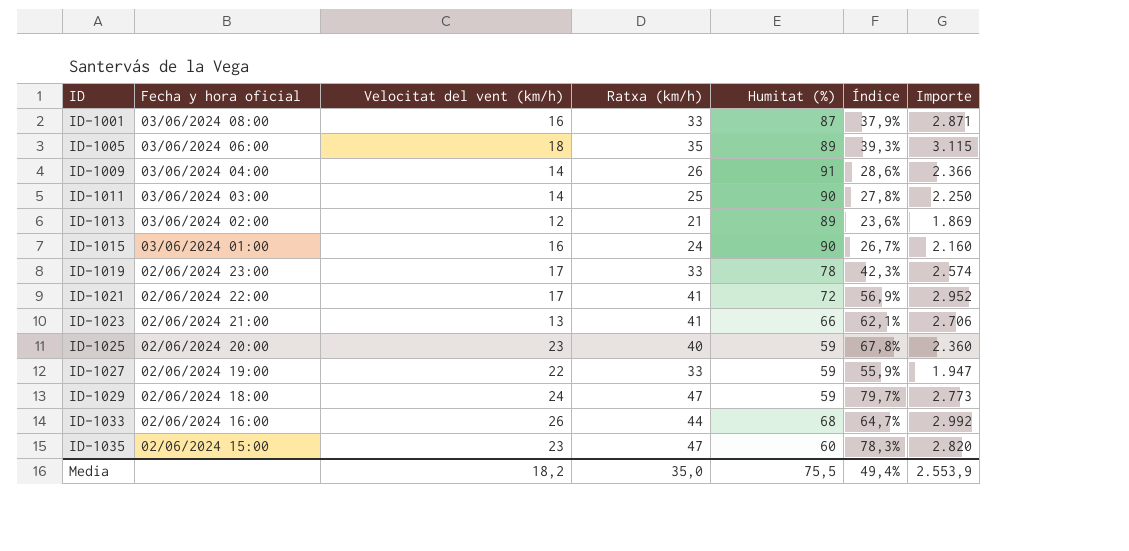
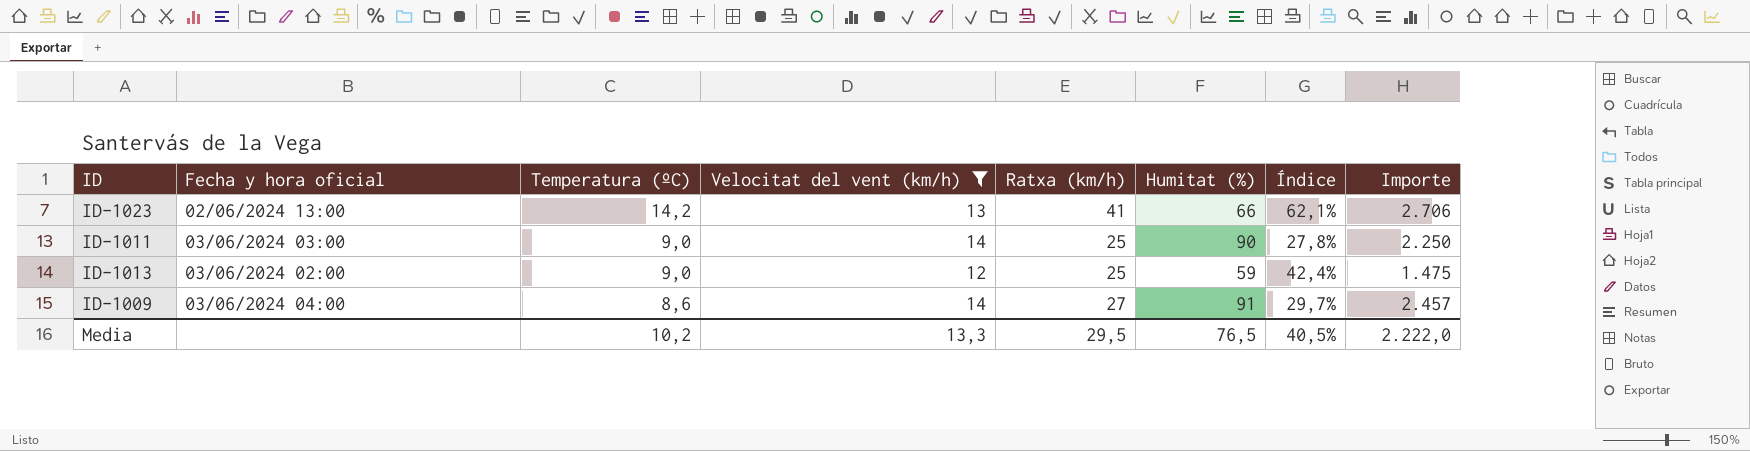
filter: none -> Velocitat del vent (km/h) <= 14
row order: ID ascending -> Temperatura (ºC) descending
column Temperatura (ºC) | position: none -> 3
ID-1023 | Fecha y hora oficial: 02/06/2024 21:00 -> 02/06/2024 13:00
ID-1013 | Ratxa (km/h): 21 -> 25
ID-1013 | Humitat (%): 89 -> 59
ID-1013 | Índice: 23,6% -> 42,4%
ID-1013 | Importe: 1.869 -> 1.475
ID-1009 | Ratxa (km/h): 26 -> 27
ID-1009 | Índice: 28,6% -> 29,7%
ID-1009 | Importe: 2.366 -> 2.457
Media | Velocitat del vent (km/h): 18,2 -> 13,3
Media | Ratxa (km/h): 35,0 -> 29,5
Media | Humitat (%): 75,5 -> 76,5
Media | Índice: 49,4% -> 40,5%
Media | Importe: 2.553,9 -> 2.222,0

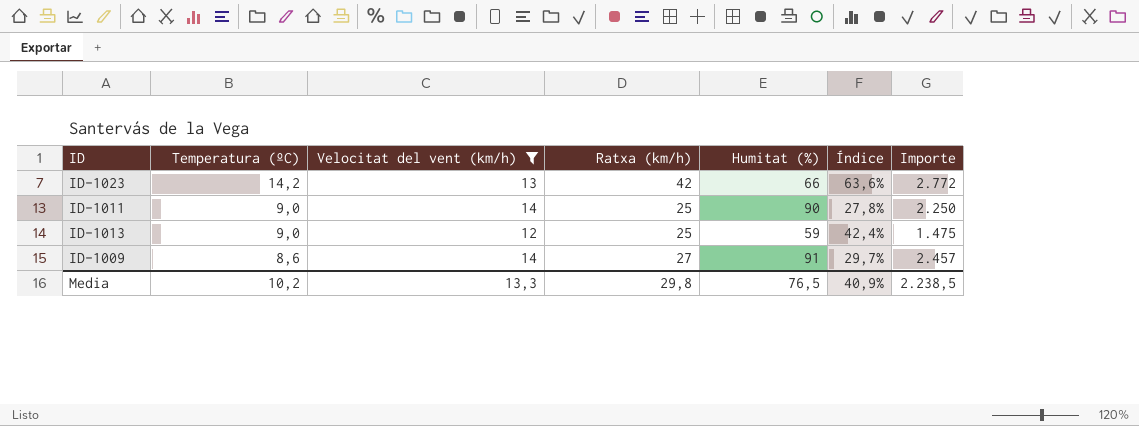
column Fecha y hora oficial | position: 2 -> none
ID-1023 | Ratxa (km/h): 41 -> 42
ID-1023 | Índice: 62,1% -> 63,6%
ID-1023 | Importe: 2.706 -> 2.772
Media | Ratxa (km/h): 29,5 -> 29,8
Media | Índice: 40,5% -> 40,9%
Media | Importe: 2.222,0 -> 2.238,5

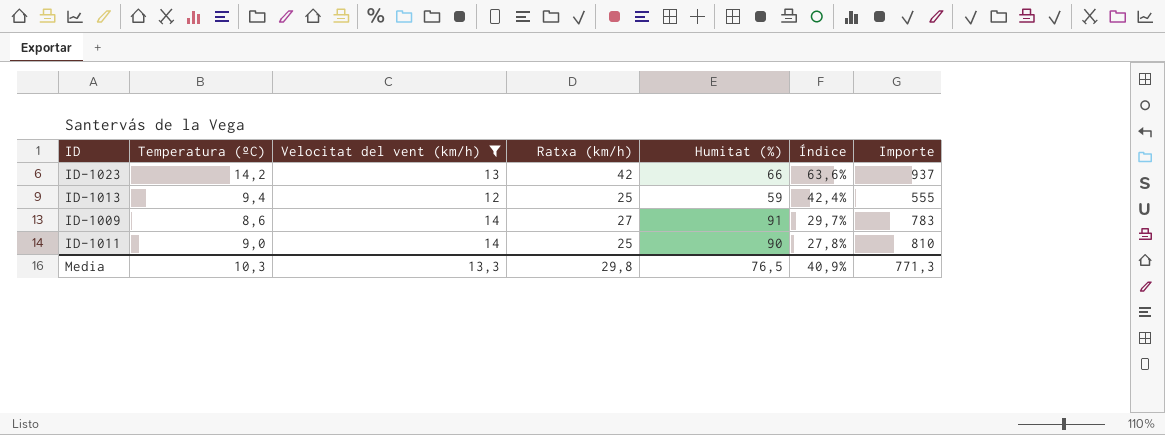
row order: Temperatura (ºC) descending -> Índice descending
column Importe | formula: [Ratxa (km/h)] * [Humitat (%)] -> [Temperatura (ºC)] * [Humitat (%)]
ID-1013 | Temperatura (ºC): 9,0 -> 9,4
Media | Temperatura (ºC): 10,2 -> 10,3
Media | Importe: 2.238,5 -> 771,3

